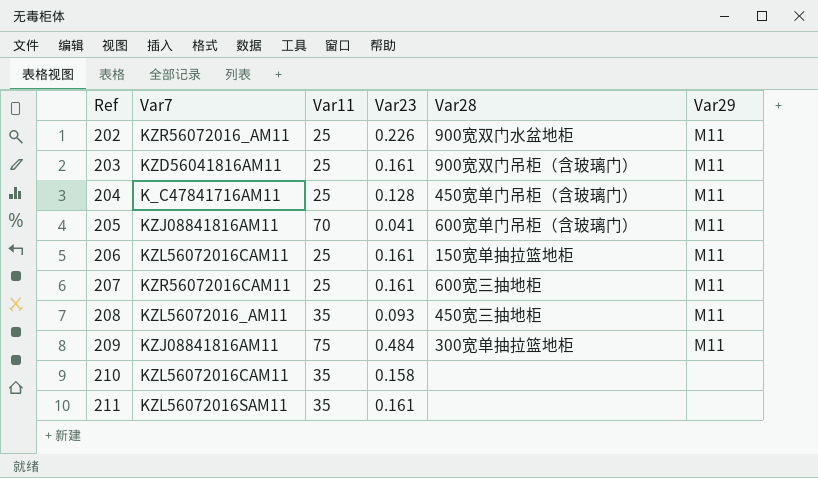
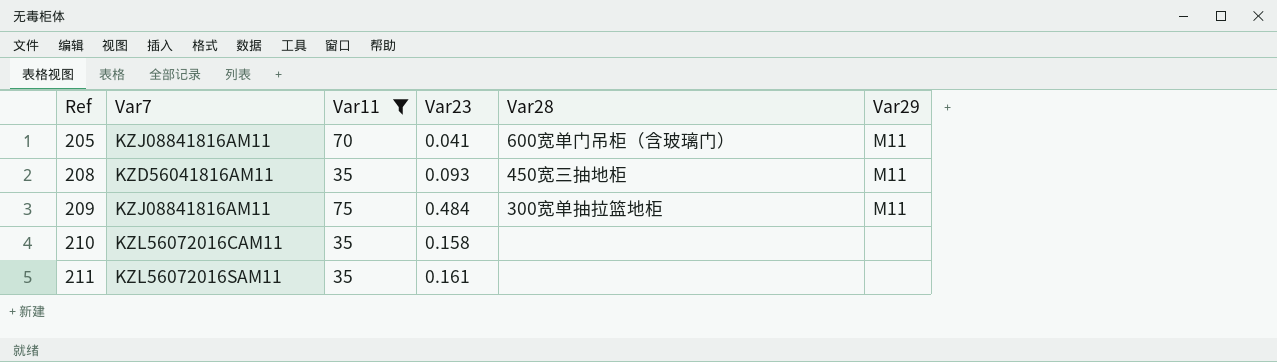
filter: none -> Var11 != 25
208 | Var7: KZL56072016_AM11 -> KZD56041816AM11

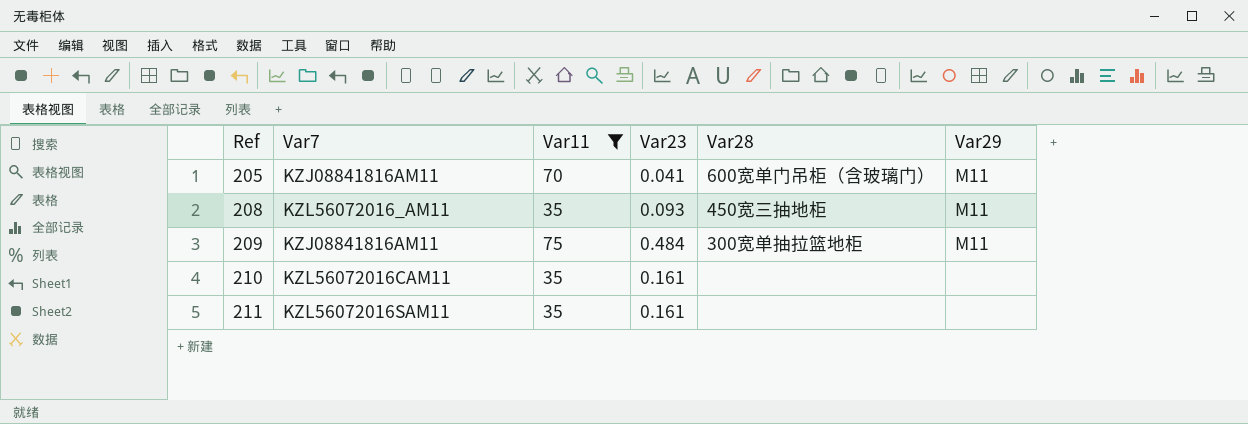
208 | Var7: KZD56041816AM11 -> KZL56072016_AM11
210 | Var23: 0.158 -> 0.161

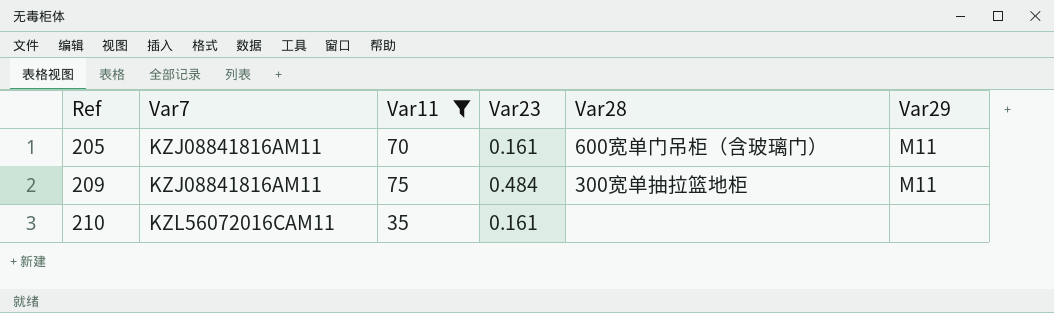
row 208: KZL56072016_AM11 | 35 | 0.093 | 450宽三抽地柜 | M11 -> none
row 211: KZL56072016SAM11 | 35 | 0.161 | none | none -> none
205 | Var23: 0.041 -> 0.161

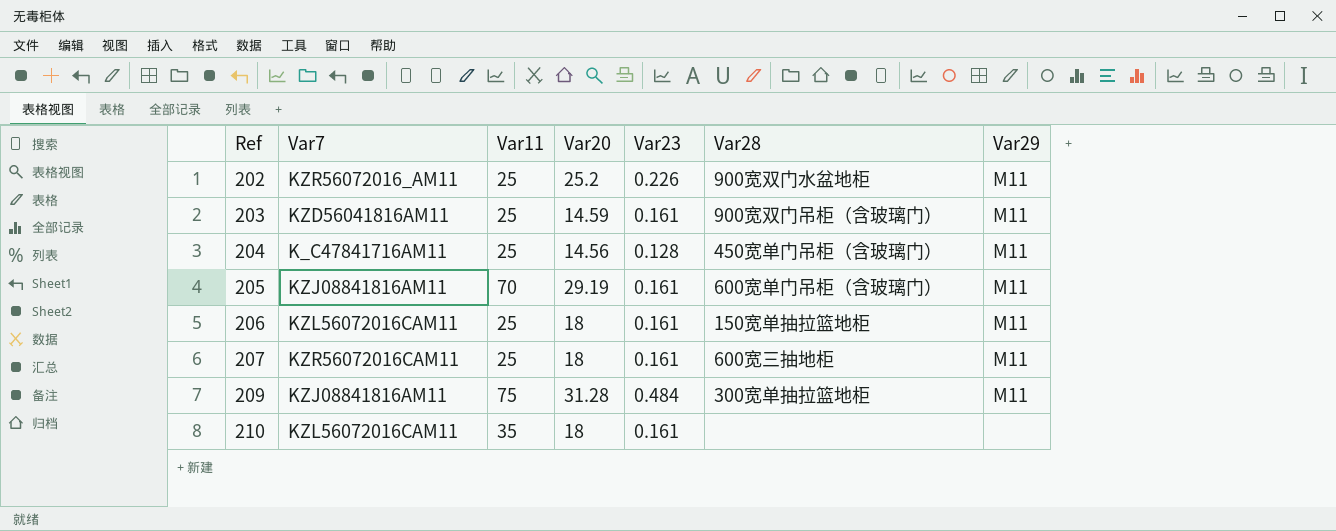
filter: Var11 != 25 -> none
column Var20 | position: none -> 4

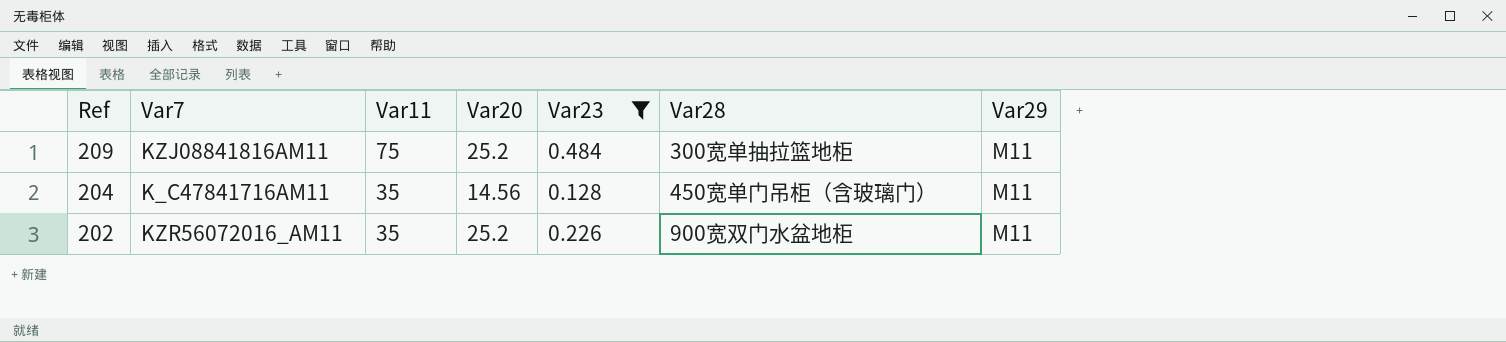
filter: none -> Var23 != 0.161
row order: Ref ascending -> Ref descending
209 | Var20: 31.28 -> 25.2
204 | Var11: 25 -> 35
202 | Var11: 25 -> 35

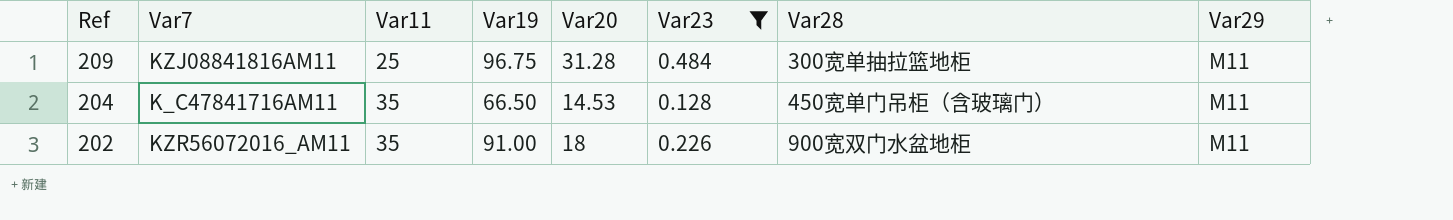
column Var19 | position: none -> 4
209 | Var11: 75 -> 25
209 | Var20: 25.2 -> 31.28
204 | Var20: 14.56 -> 14.53
202 | Var20: 25.2 -> 18

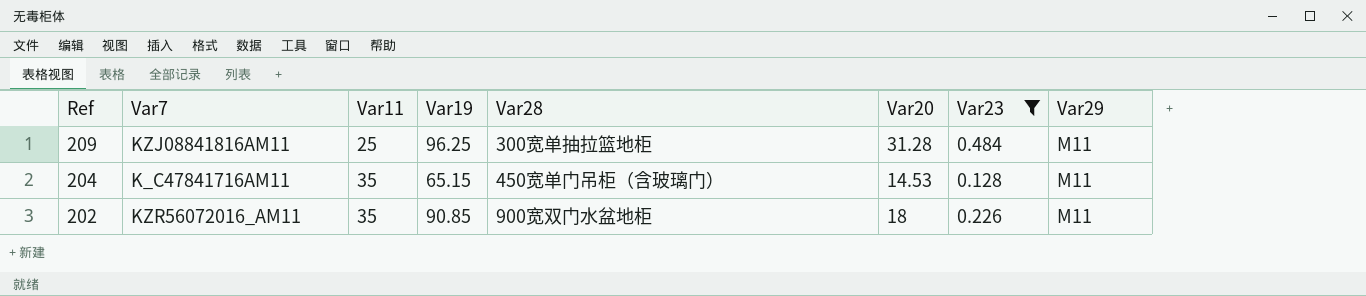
column Var28 | position: 7 -> 5
209 | Var19: 96.75 -> 96.25
204 | Var19: 66.50 -> 65.15
202 | Var19: 91.00 -> 90.85

